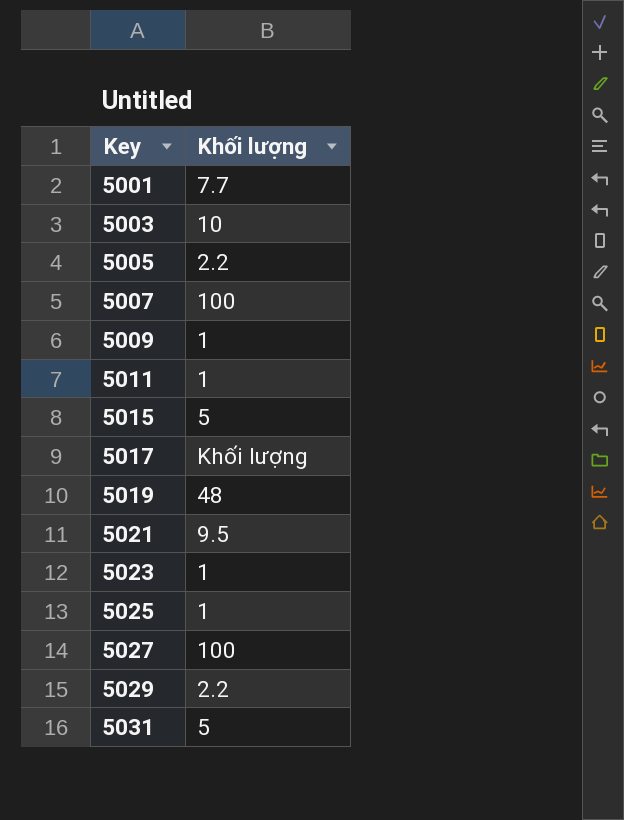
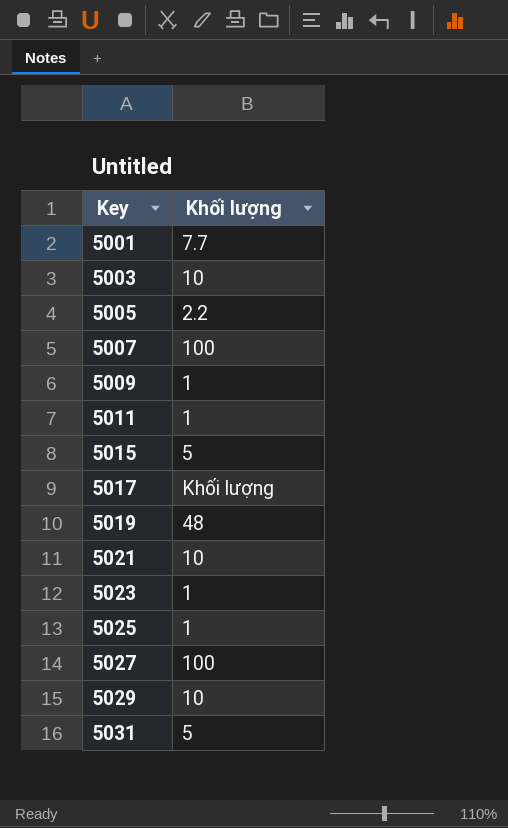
5021 | Khối lượng: 9.5 -> 10
5029 | Khối lượng: 2.2 -> 10

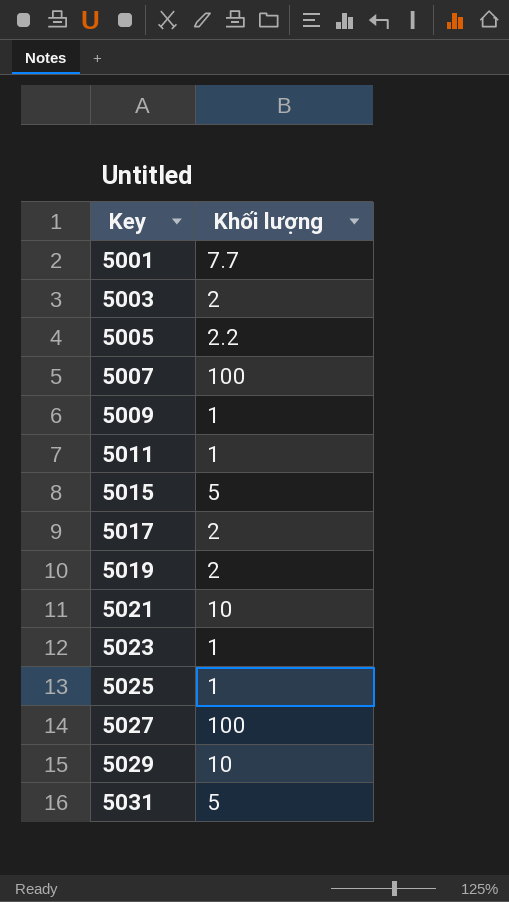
5003 | Khối lượng: 10 -> 2
5017 | Khối lượng: Khối lượng -> 2
5019 | Khối lượng: 48 -> 2

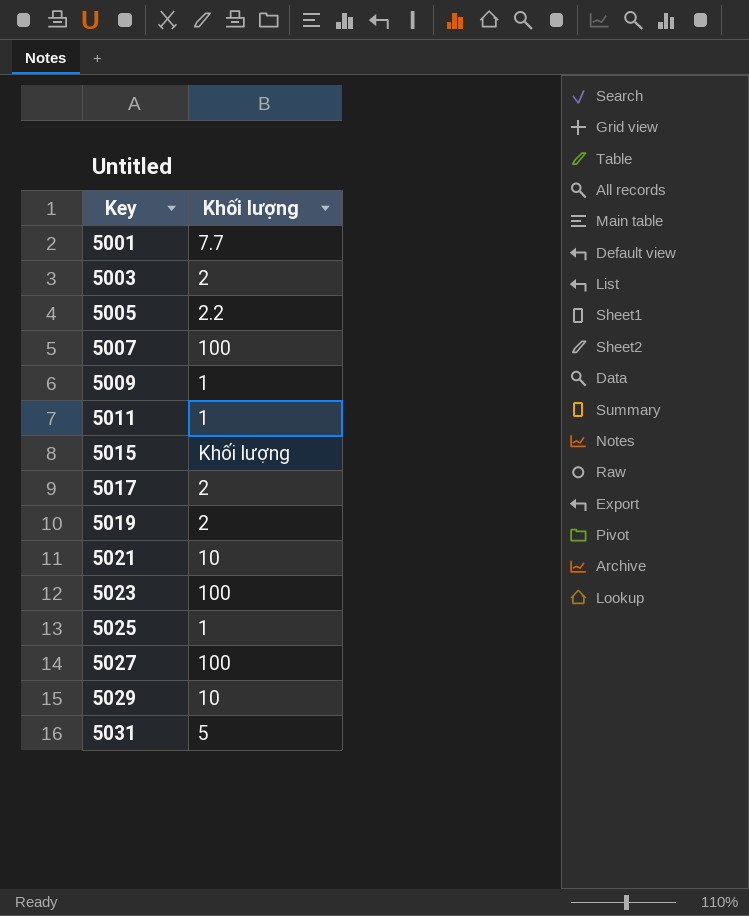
5015 | Khối lượng: 5 -> Khối lượng
5023 | Khối lượng: 1 -> 100

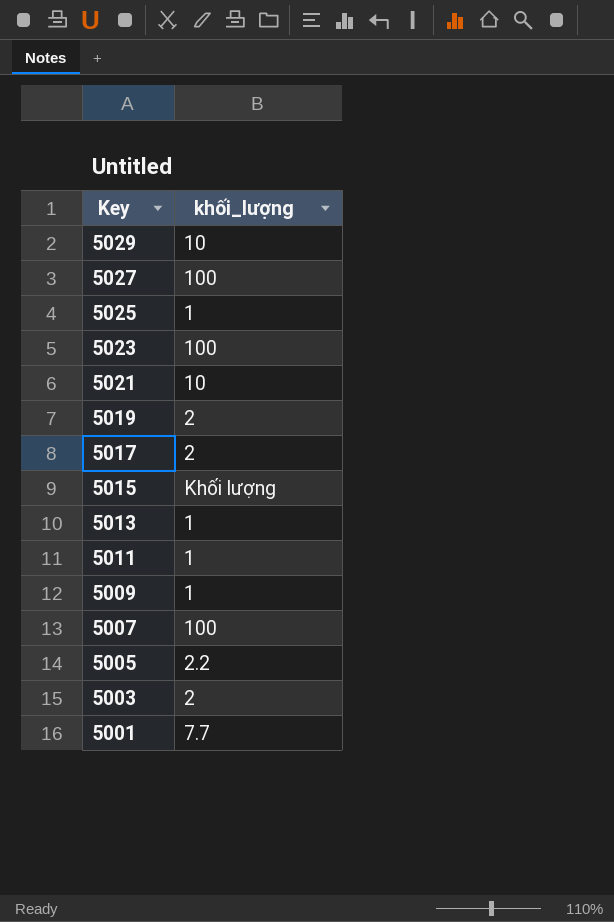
row order: Key ascending -> Key descending
column name: Khối lượng -> khối_lượng
row 5031: 5 -> none
row 5013: none -> 1

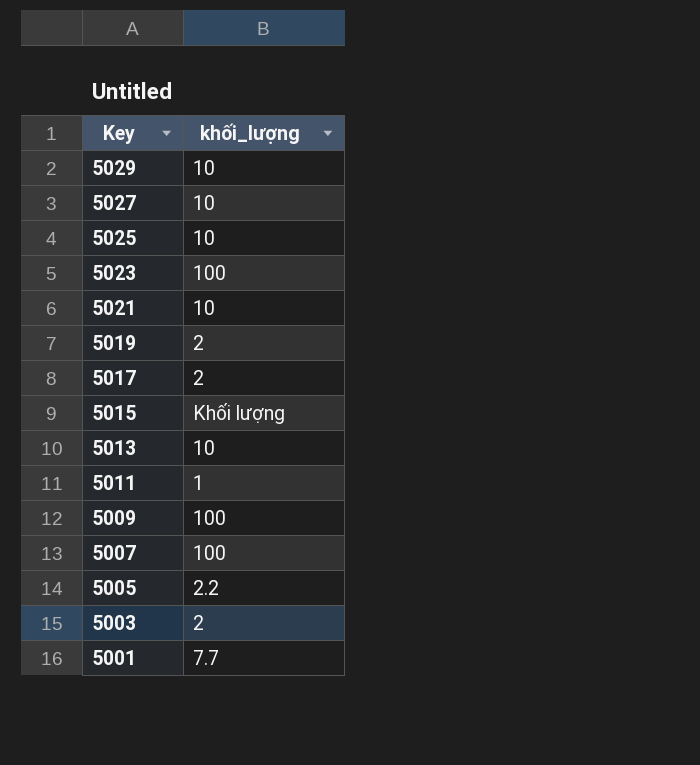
5027 | khối_lượng: 100 -> 10
5025 | khối_lượng: 1 -> 10
5013 | khối_lượng: 1 -> 10
5009 | khối_lượng: 1 -> 100

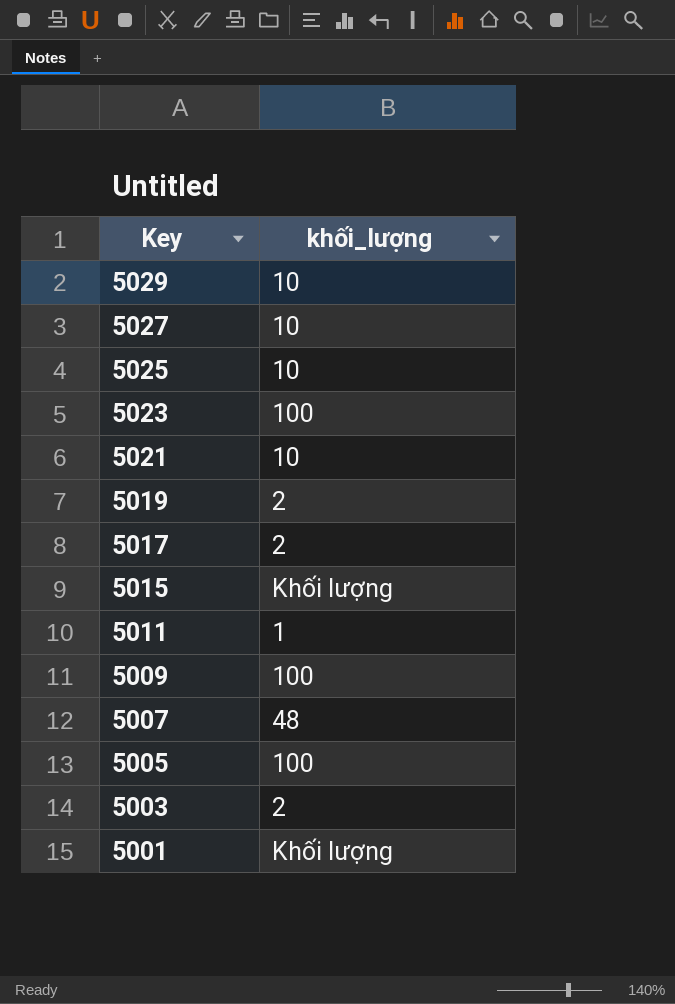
row 5013: 10 -> none
5007 | khối_lượng: 100 -> 48
5005 | khối_lượng: 2.2 -> 100
5001 | khối_lượng: 7.7 -> Khối lượng

